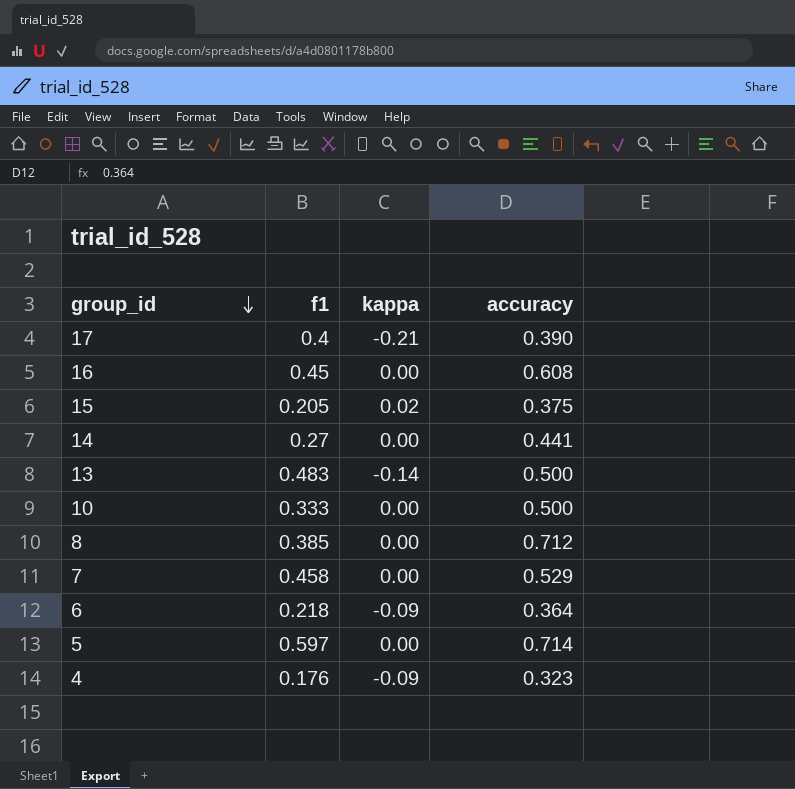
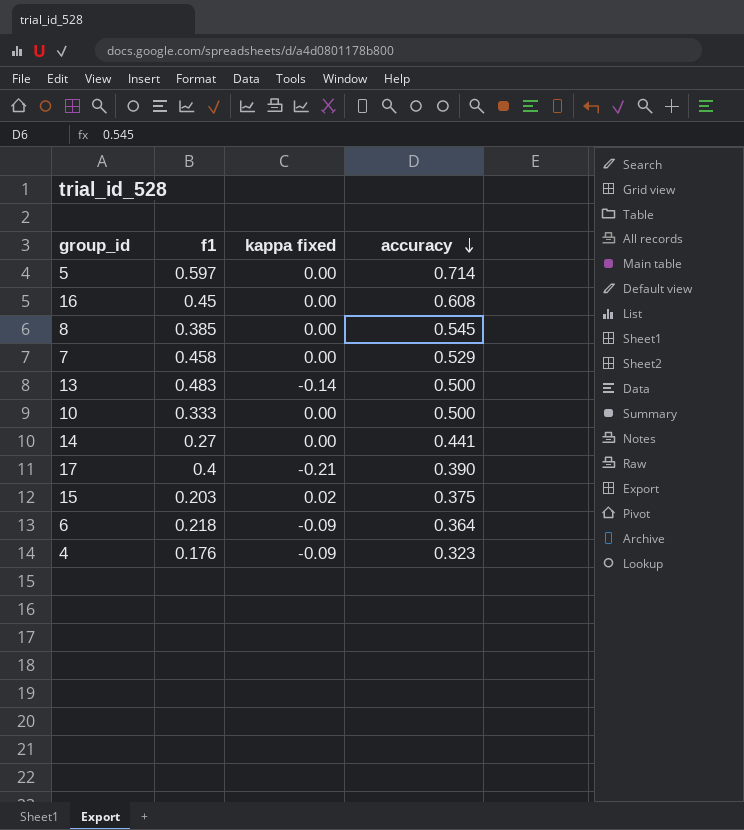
row order: group_id descending -> accuracy descending
column name: kappa -> kappa fixed
8 | accuracy: 0.712 -> 0.545
15 | f1: 0.205 -> 0.203

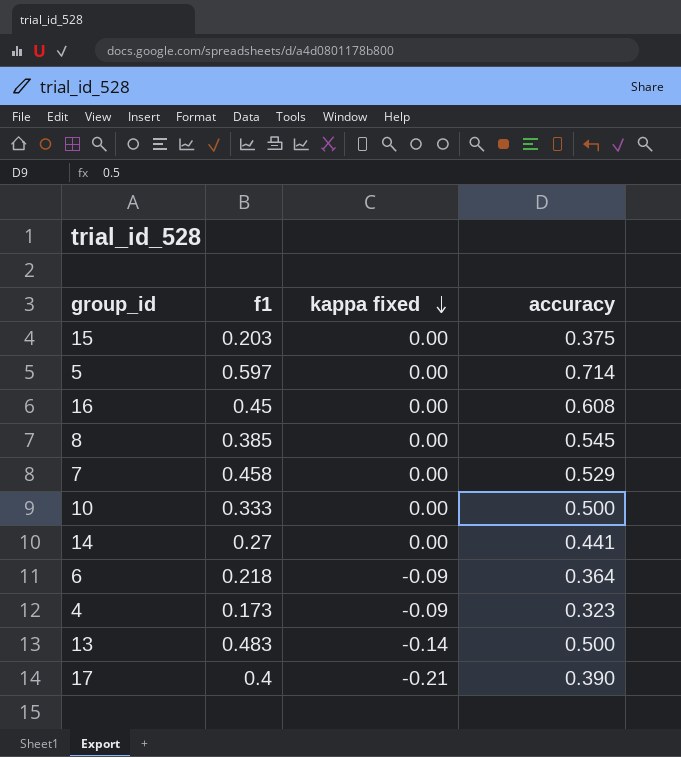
row order: accuracy descending -> kappa fixed descending
15 | kappa fixed: 0.02 -> 0.00
4 | f1: 0.176 -> 0.173

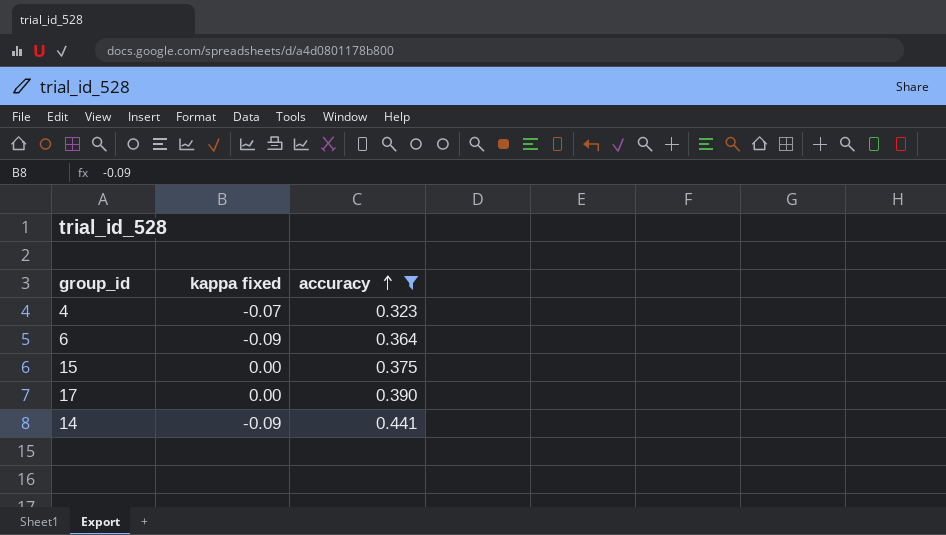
filter: none -> accuracy <= 0.441
row order: kappa fixed descending -> accuracy ascending
column f1 | position: 2 -> none
4 | kappa fixed: -0.09 -> -0.07
17 | kappa fixed: -0.21 -> 0.00
14 | kappa fixed: 0.00 -> -0.09

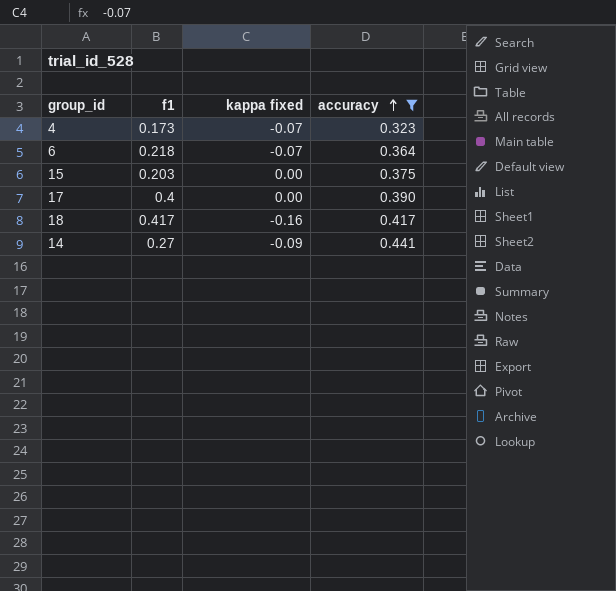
column f1 | position: none -> 2
6 | kappa fixed: -0.09 -> -0.07
row 18: none -> 0.417 | -0.16 | 0.417

